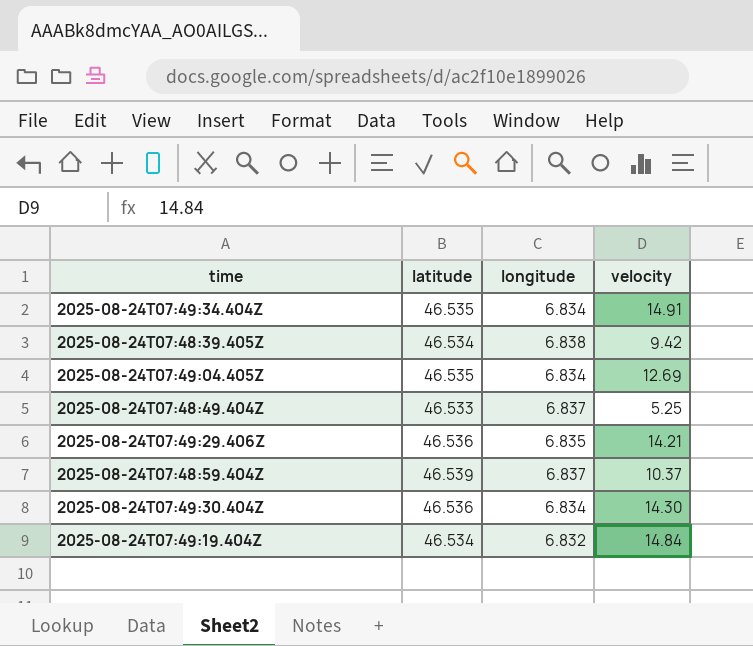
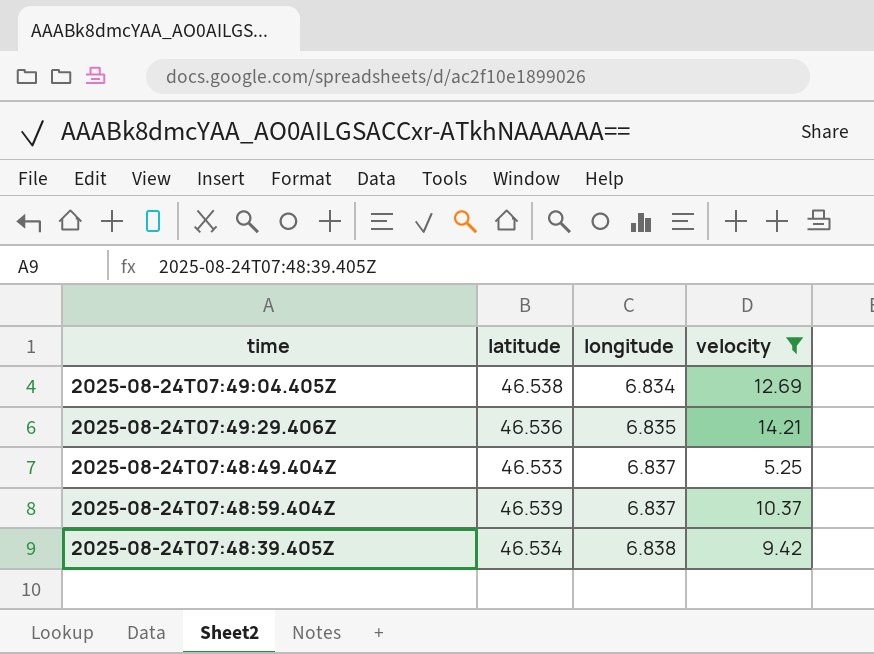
filter: none -> velocity <= 14.21
row order: none -> longitude ascending
2025-08-24T07:49:04.405Z | latitude: 46.535 -> 46.538

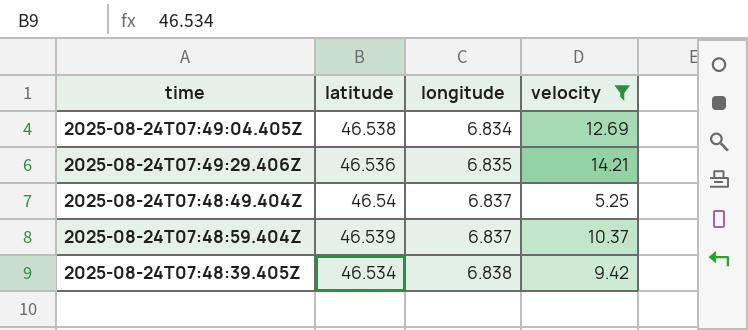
2025-08-24T07:48:49.404Z | latitude: 46.533 -> 46.54

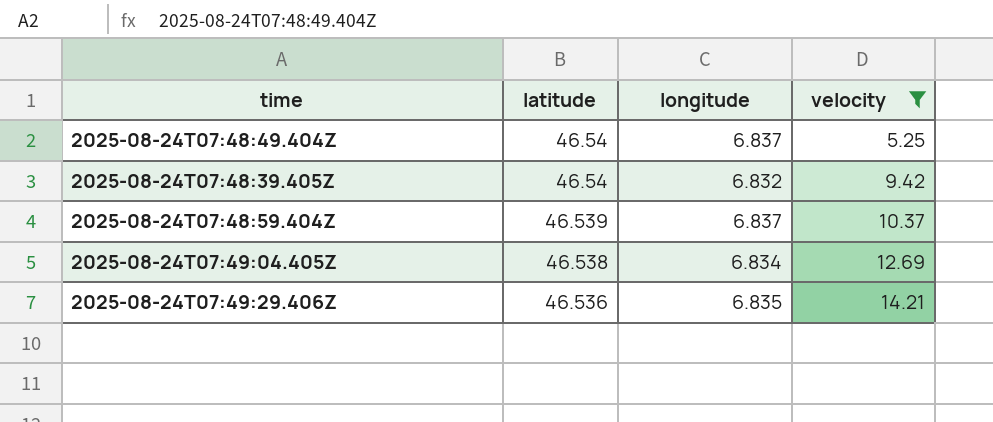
row order: longitude ascending -> latitude descending
2025-08-24T07:48:39.405Z | latitude: 46.534 -> 46.54
2025-08-24T07:48:39.405Z | longitude: 6.838 -> 6.832

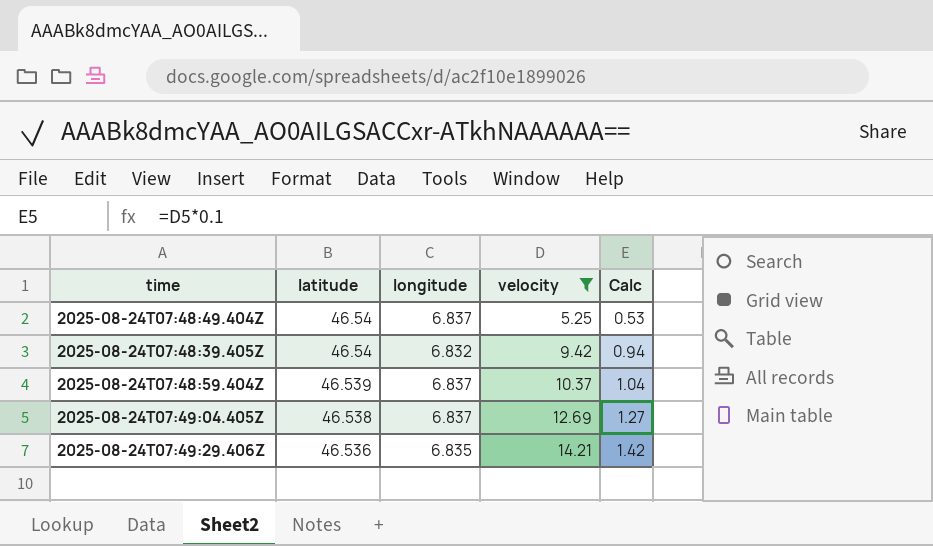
column Calc | formula: none -> [velocity] * 0.1
2025-08-24T07:49:04.405Z | longitude: 6.834 -> 6.837

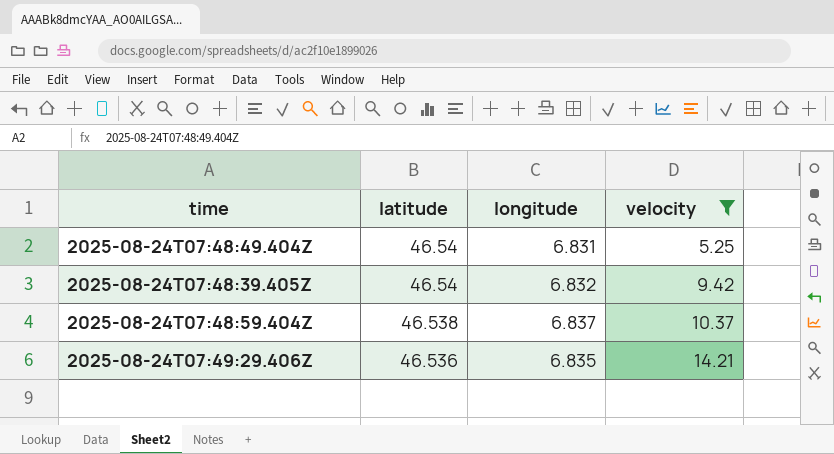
column Calc | formula: [velocity] * 0.1 -> none
row 2025-08-24T07:49:04.405Z: 46.538 | 6.837 | 12.69 | 1.27 -> none
2025-08-24T07:48:49.404Z | longitude: 6.837 -> 6.831
2025-08-24T07:48:59.404Z | latitude: 46.539 -> 46.538

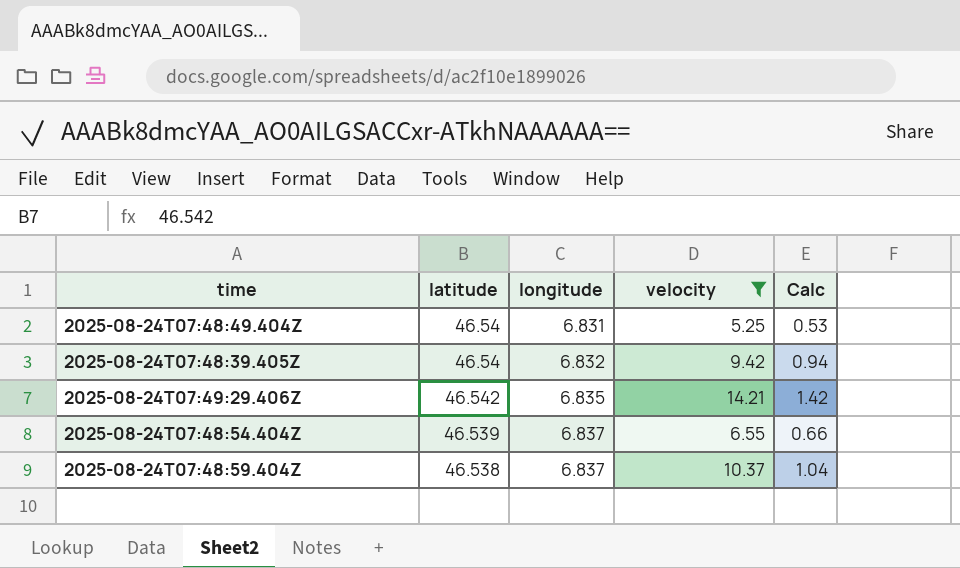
row order: latitude descending -> longitude ascending
column Calc | formula: none -> [velocity] * 0.1
2025-08-24T07:49:29.406Z | latitude: 46.536 -> 46.542
row 2025-08-24T07:48:54.404Z: none -> 46.539 | 6.837 | 6.55 | 0.66

